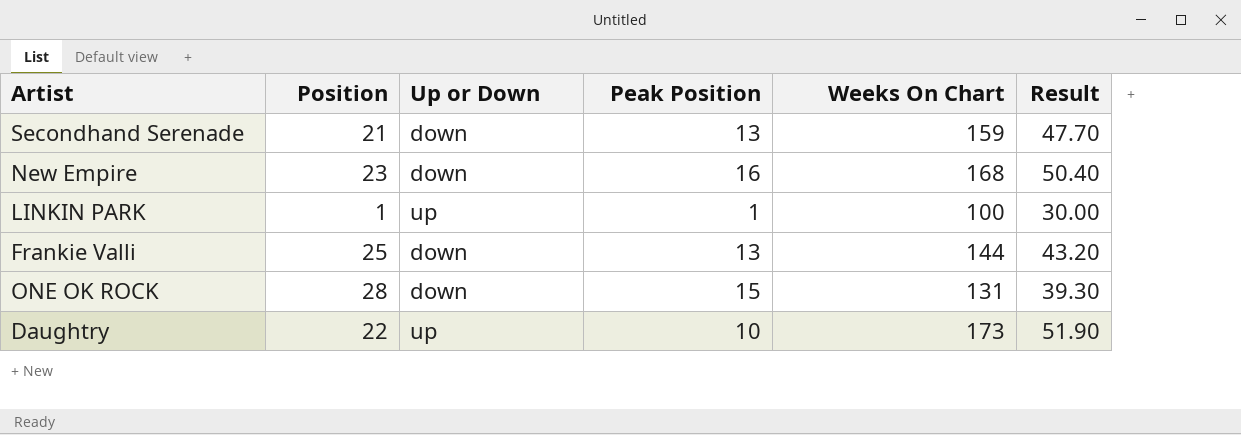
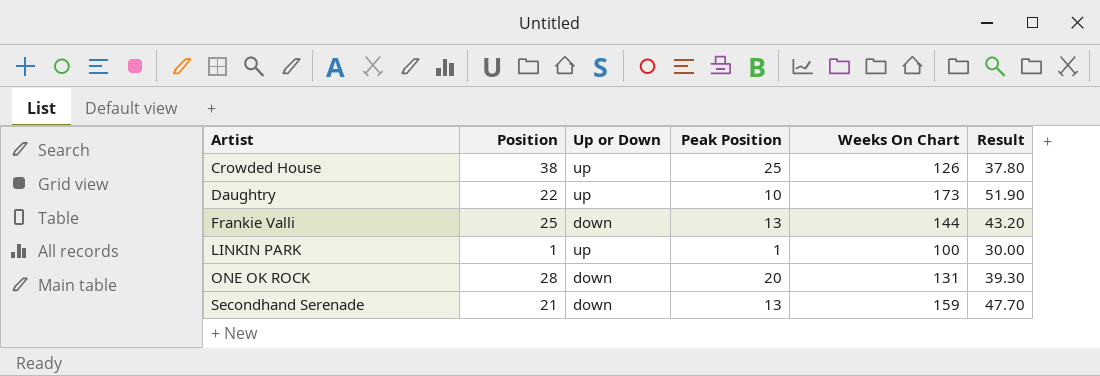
row order: none -> Artist ascending
row New Empire: 23 | down | 16 | 168 | 50.40 -> none
row Crowded House: none -> 38 | up | 25 | 126 | 37.80
ONE OK ROCK | Peak Position: 15 -> 20

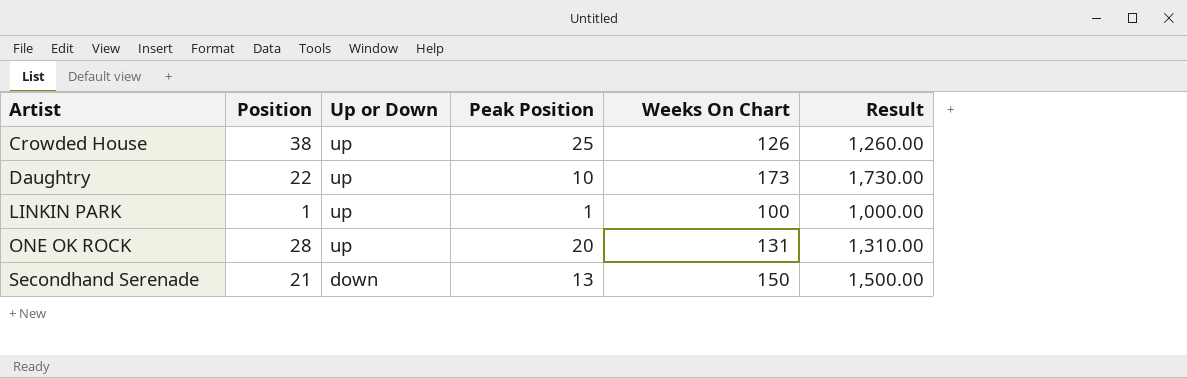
column Result | formula: [Weeks On Chart] * 0.3 -> [Weeks On Chart] * 10
row Frankie Valli: 25 | down | 13 | 144 | 43.20 -> none
ONE OK ROCK | Up or Down: down -> up
Secondhand Serenade | Weeks On Chart: 159 -> 150

